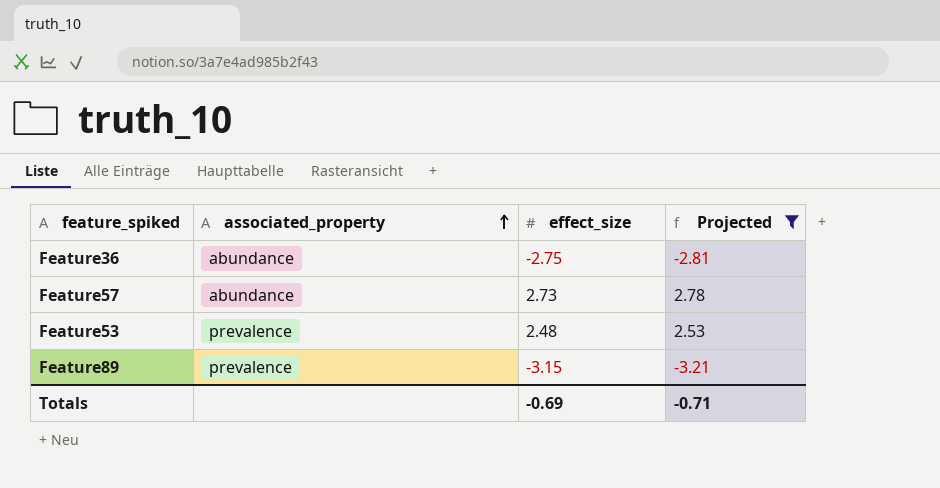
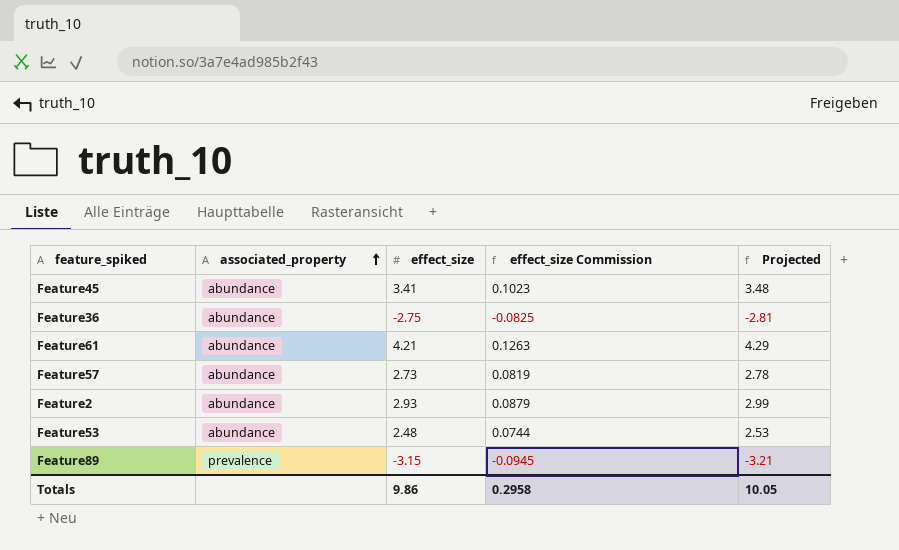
filter: Projected <= 2.78 -> none
column effect_size Commission | formula: none -> [effect_size] * 0.03
Feature53 | associated_property: prevalence -> abundance
Totals | effect_size: -0.69 -> 9.86
Totals | Projected: -0.71 -> 10.05

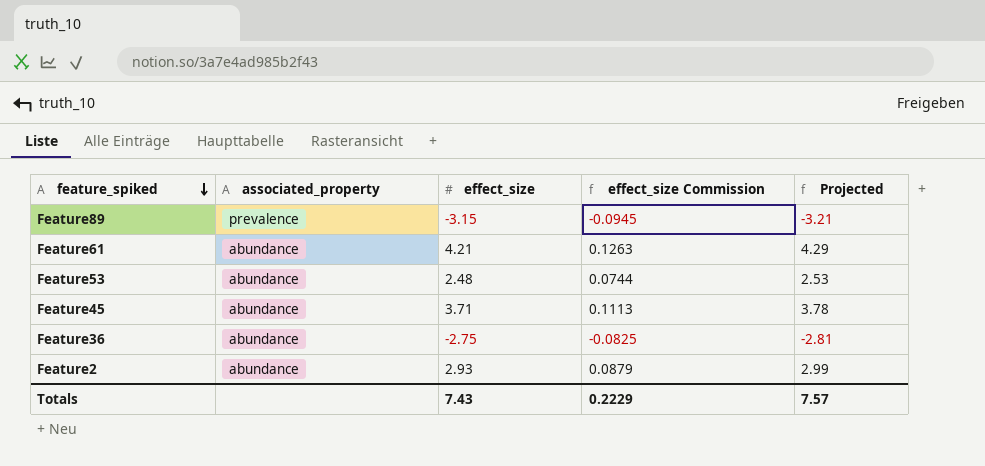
row order: associated_property ascending -> feature_spiked descending
row Feature57: abundance | 2.73 | 0.0819 | 2.78 -> none
Feature45 | effect_size: 3.41 -> 3.71
Feature45 | effect_size Commission: 0.1023 -> 0.1113
Feature45 | Projected: 3.48 -> 3.78
Totals | effect_size: 9.86 -> 7.43
Totals | effect_size Commission: 0.2958 -> 0.2229
Totals | Projected: 10.05 -> 7.57

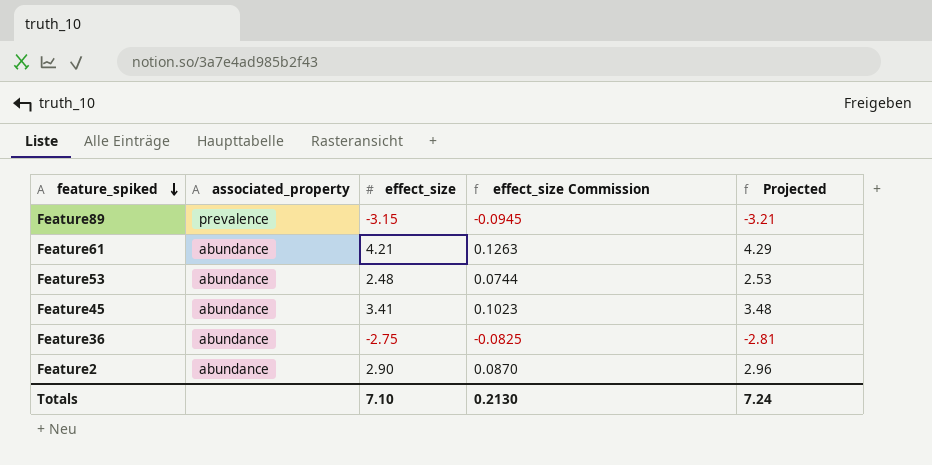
Feature45 | effect_size: 3.71 -> 3.41
Feature45 | effect_size Commission: 0.1113 -> 0.1023
Feature45 | Projected: 3.78 -> 3.48
Feature2 | effect_size: 2.93 -> 2.90
Feature2 | effect_size Commission: 0.0879 -> 0.0870
Feature2 | Projected: 2.99 -> 2.96
Totals | effect_size: 7.43 -> 7.10
Totals | effect_size Commission: 0.2229 -> 0.2130
Totals | Projected: 7.57 -> 7.24

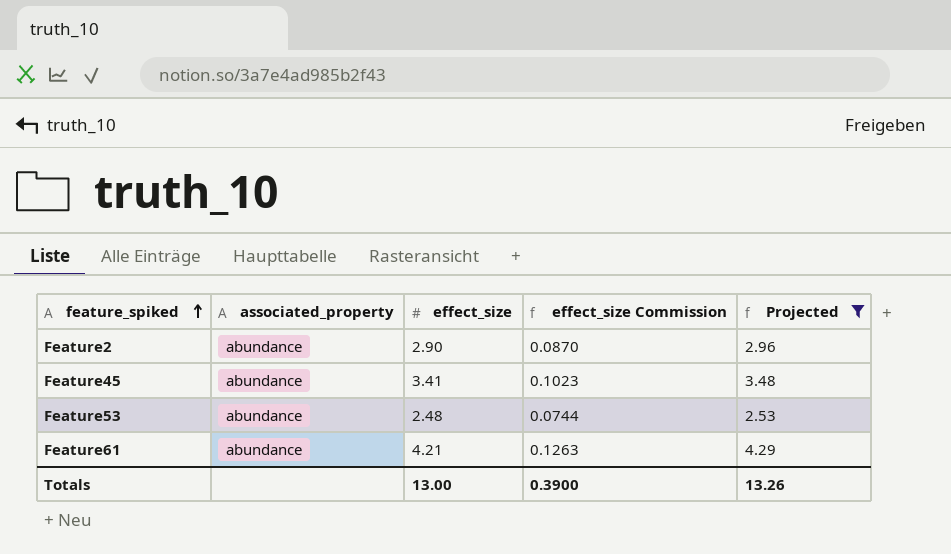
filter: none -> Projected >= 2.53
row order: feature_spiked descending -> feature_spiked ascending
Totals | effect_size: 7.10 -> 13.00
Totals | effect_size Commission: 0.2130 -> 0.3900
Totals | Projected: 7.24 -> 13.26

